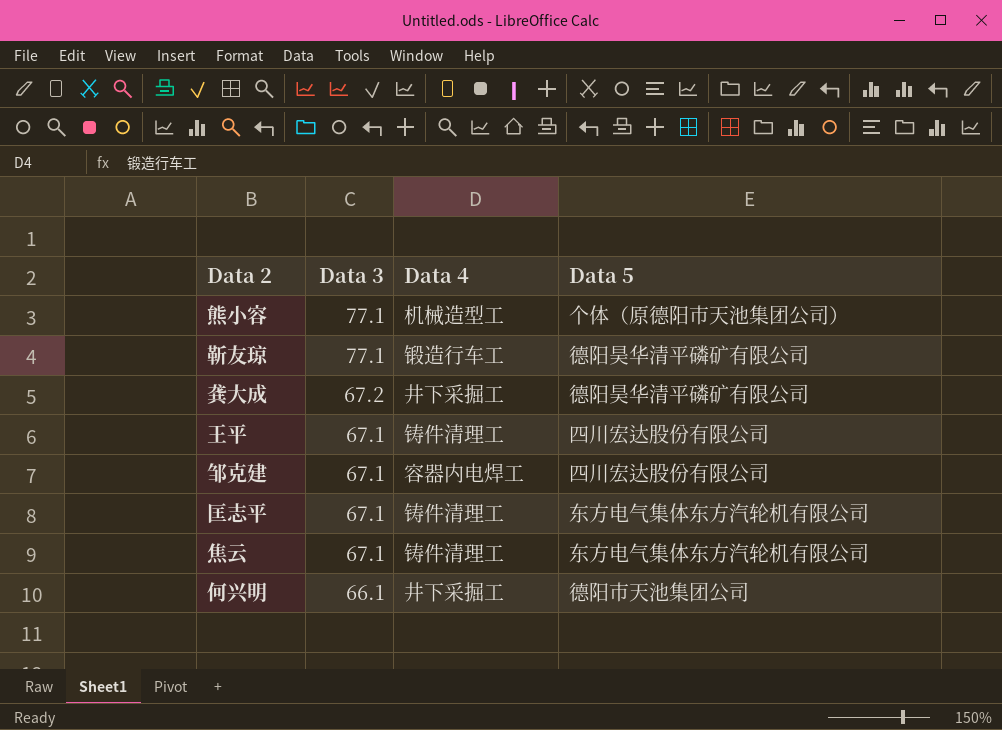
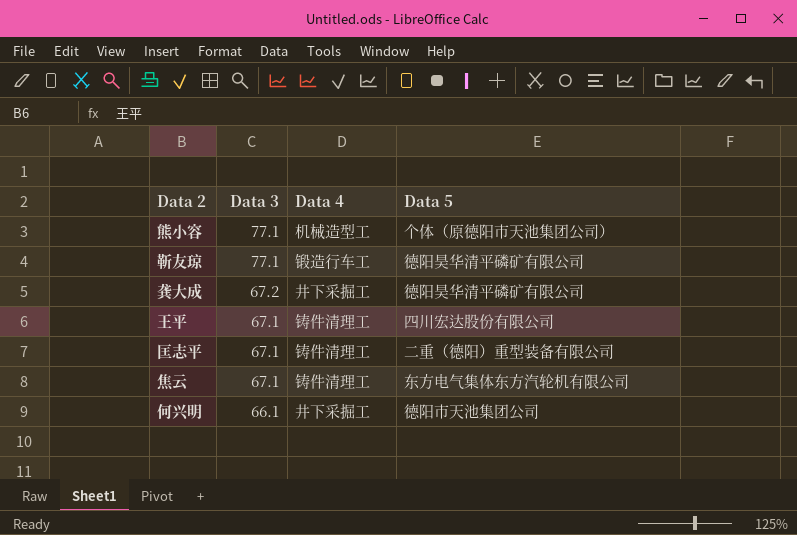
row 邹克建: 67.1 | 容器内电焊工 | 四川宏达股份有限公司 -> none
匡志平 | Data 5: 东方电气集体东方汽轮机有限公司 -> 二重（德阳）重型装备有限公司

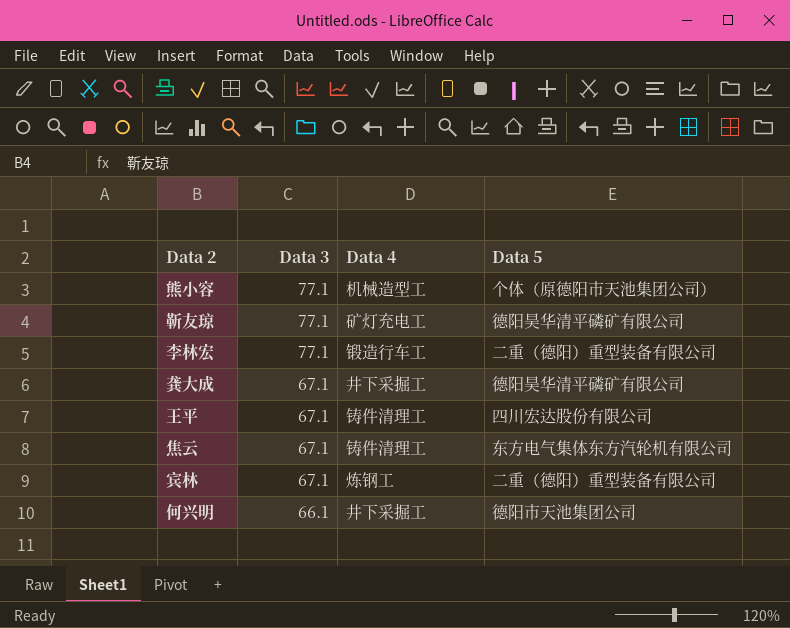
row 匡志平: 67.1 | 铸件清理工 | 二重（德阳）重型装备有限公司 -> none
靳友琼 | Data 4: 锻造行车工 -> 矿灯充电工
row 李林宏: none -> 77.1 | 锻造行车工 | 二重（德阳）重型装备有限公司
龚大成 | Data 3: 67.2 -> 67.1
row 宾林: none -> 67.1 | 炼钢工 | 二重（德阳）重型装备有限公司

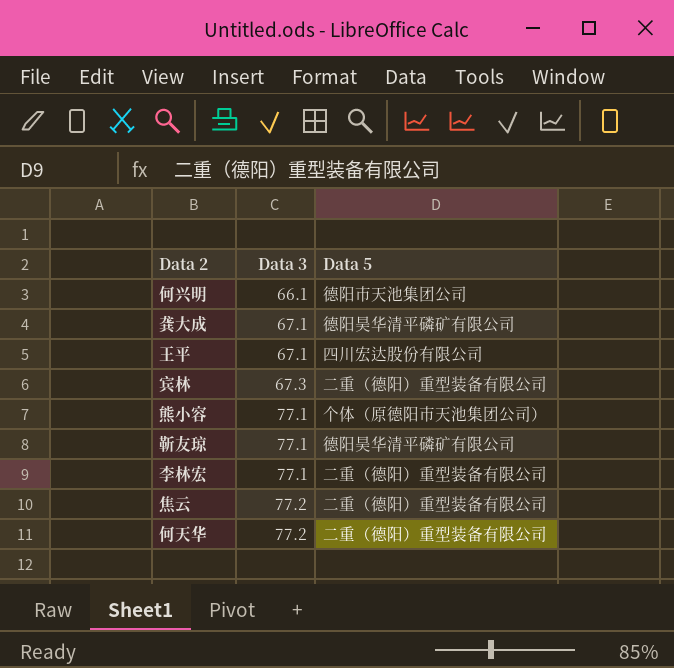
row order: Data 3 descending -> Data 3 ascending
column Data 4 | position: 3 -> none
宾林 | Data 3: 67.1 -> 67.3
焦云 | Data 3: 67.1 -> 77.2
焦云 | Data 5: 东方电气集体东方汽轮机有限公司 -> 二重（德阳）重型装备有限公司
row 何天华: none -> 77.2 | 二重（德阳）重型装备有限公司

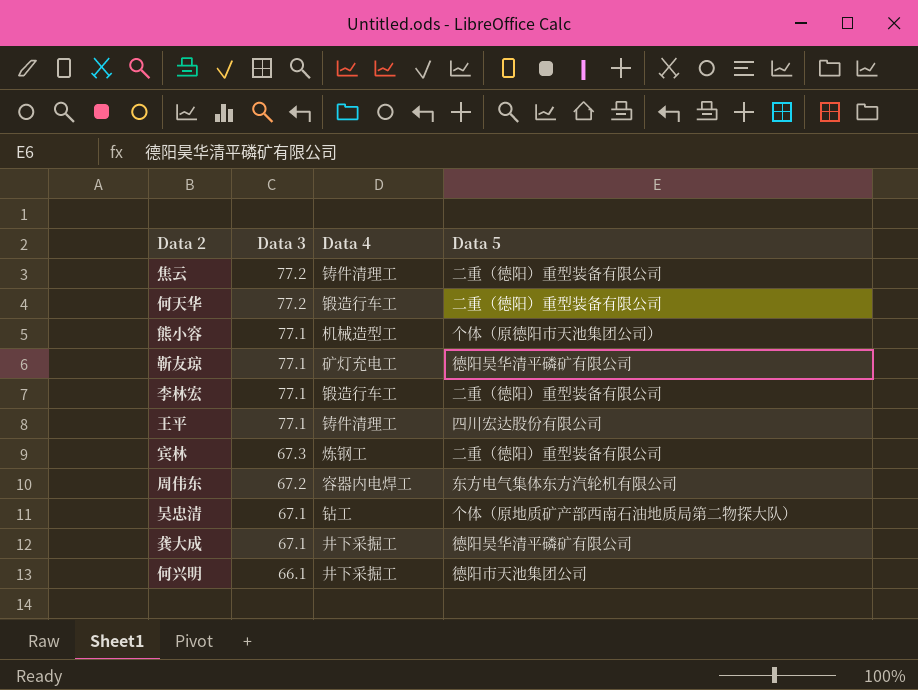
row order: Data 3 ascending -> Data 3 descending
column Data 4 | position: none -> 3
王平 | Data 3: 67.1 -> 77.1
row 周伟东: none -> 67.2 | 容器内电焊工 | 东方电气集体东方汽轮机有限公司
row 吴忠清: none -> 67.1 | 钻工 | 个体（原地质矿产部西南石油地质局第二物探大队）

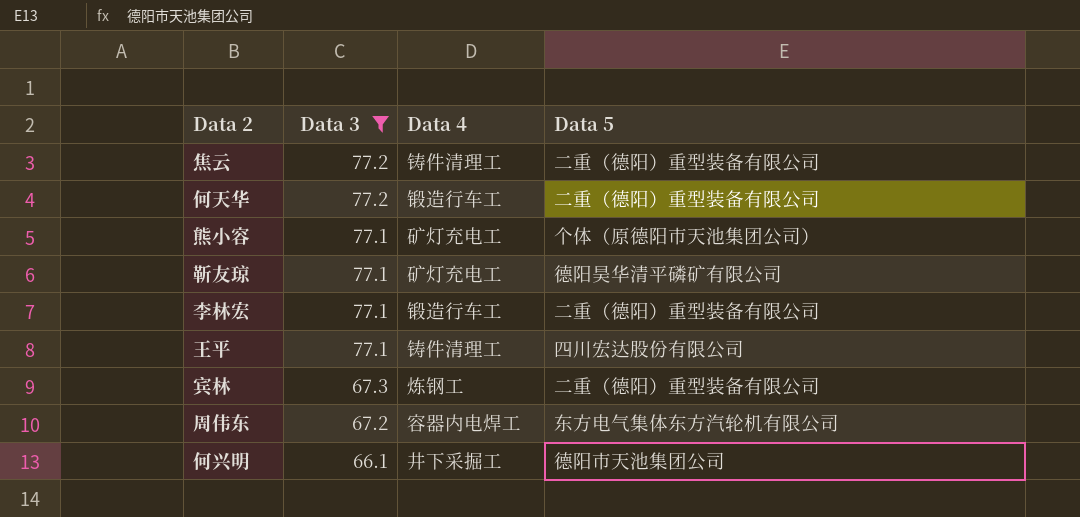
filter: none -> Data 3 != 67.1
熊小容 | Data 4: 机械造型工 -> 矿灯充电工

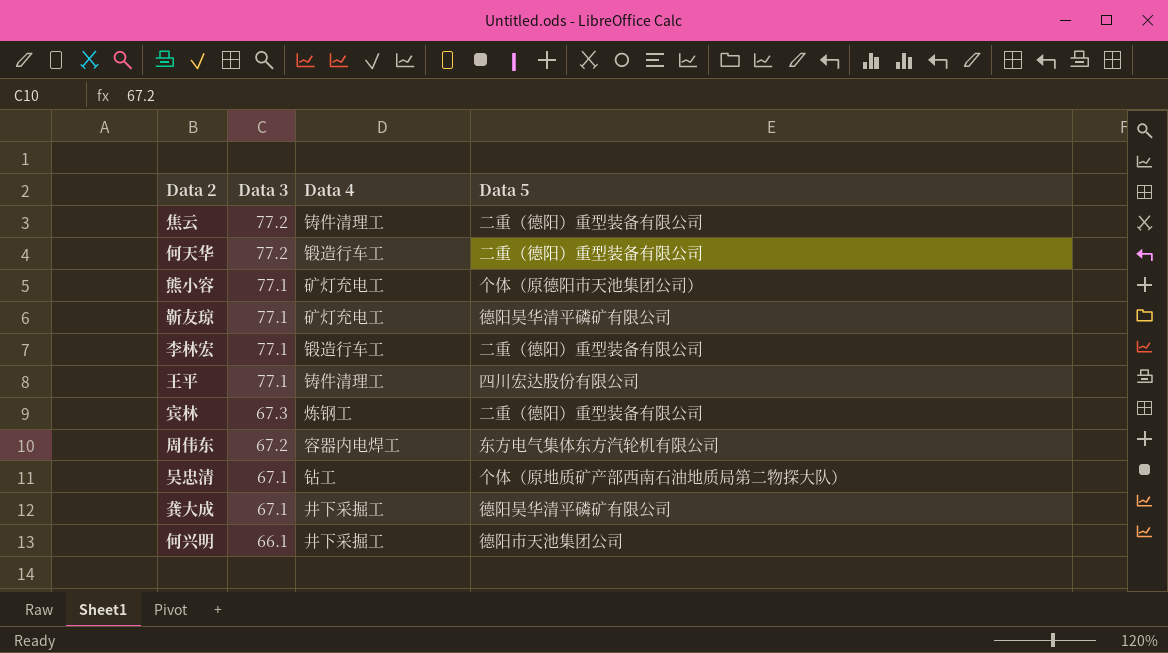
filter: Data 3 != 67.1 -> none

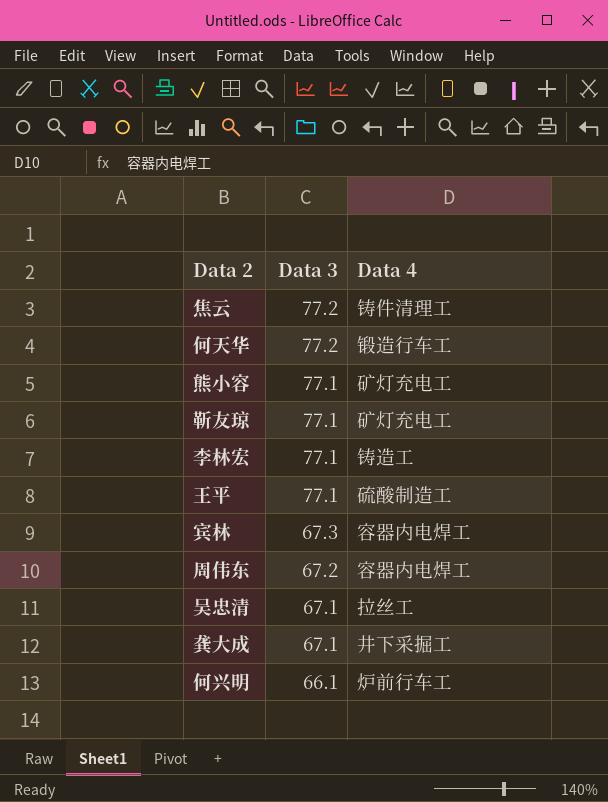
column Data 5 | position: 4 -> none
李林宏 | Data 4: 锻造行车工 -> 铸造工
王平 | Data 4: 铸件清理工 -> 硫酸制造工
宾林 | Data 4: 炼钢工 -> 容器内电焊工
吴忠清 | Data 4: 钻工 -> 拉丝工
何兴明 | Data 4: 井下采掘工 -> 炉前行车工

